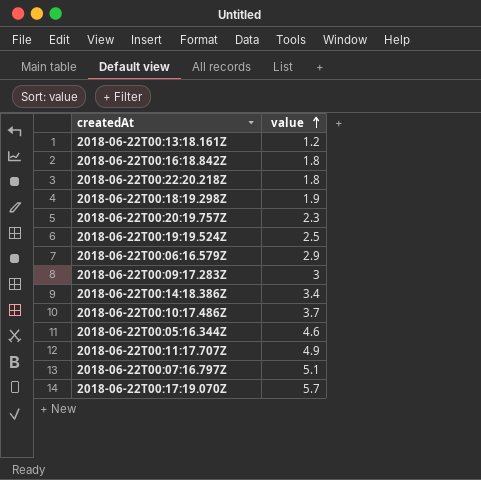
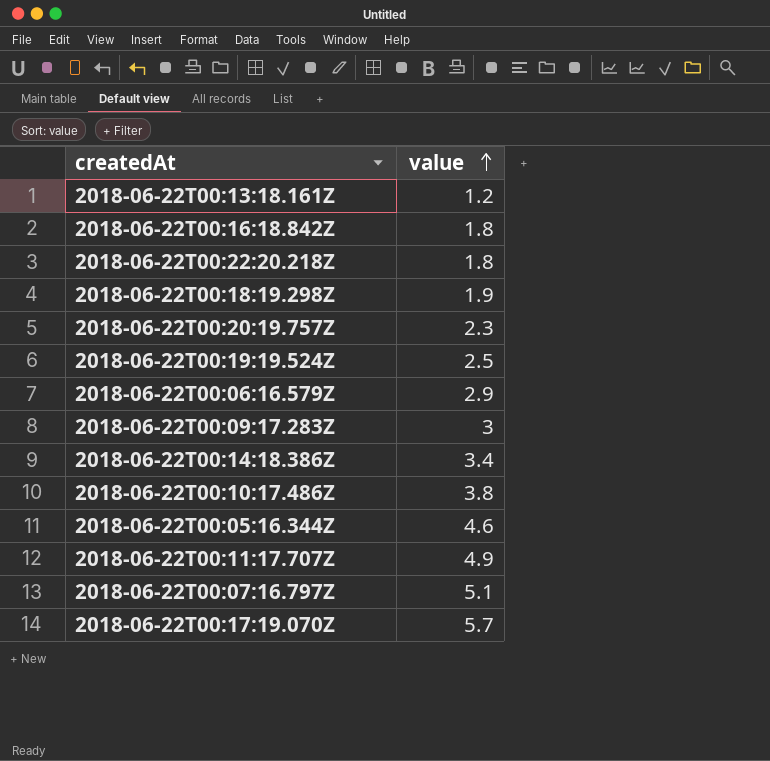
2018-06-22T00:10:17.486Z | value: 3.7 -> 3.8

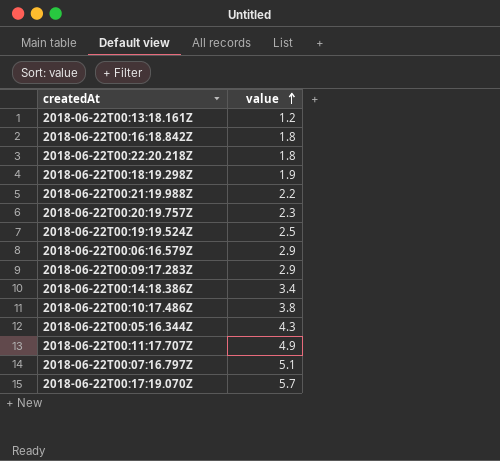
row 2018-06-22T00:21:19.988Z: none -> 2.2
2018-06-22T00:09:17.283Z | value: 3 -> 2.9
2018-06-22T00:05:16.344Z | value: 4.6 -> 4.3

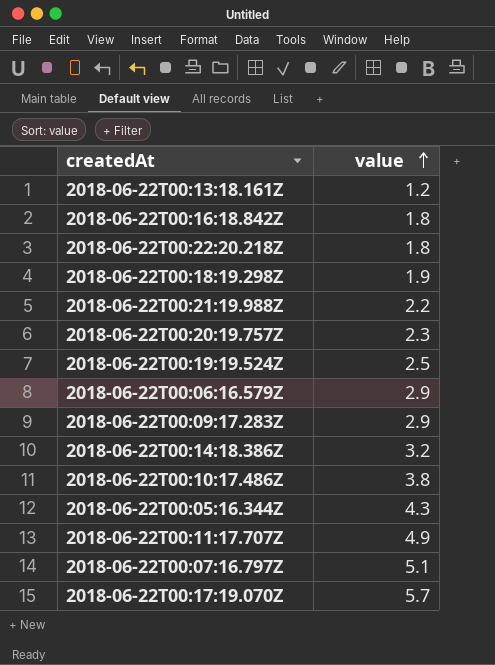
2018-06-22T00:14:18.386Z | value: 3.4 -> 3.2

